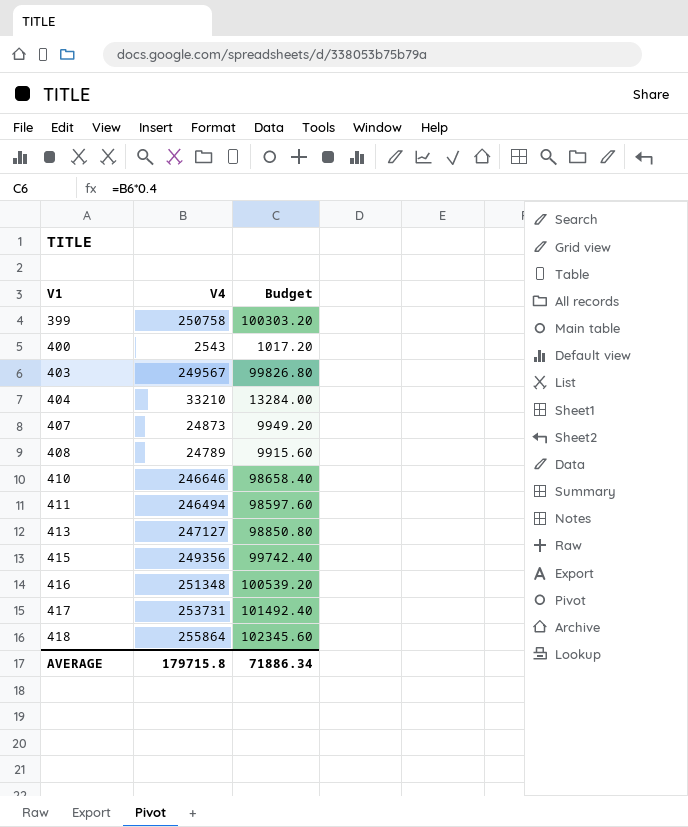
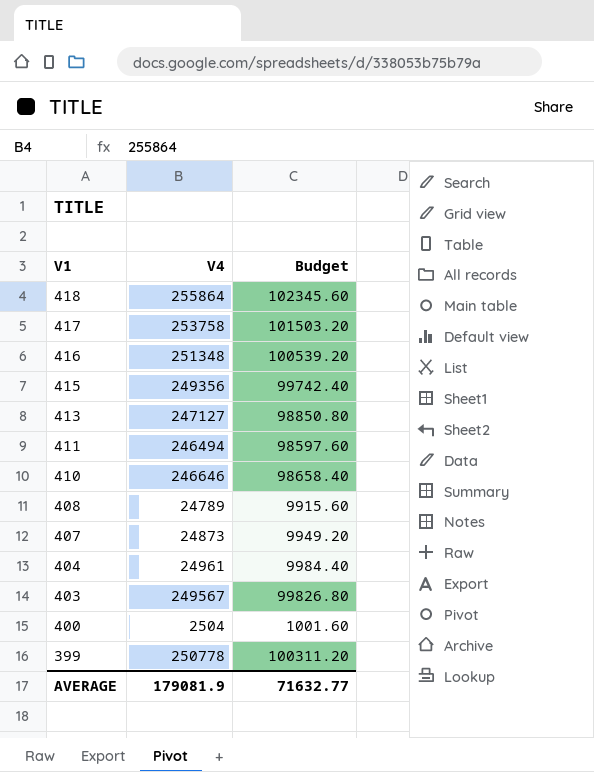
row order: V1 ascending -> V1 descending
417 | V4: 253731 -> 253758
417 | Budget: 101492.40 -> 101503.20
404 | V4: 33210 -> 24961
404 | Budget: 13284.00 -> 9984.40
400 | V4: 2543 -> 2504
400 | Budget: 1017.20 -> 1001.60
399 | V4: 250758 -> 250778
399 | Budget: 100303.20 -> 100311.20
AVERAGE | V4: 179715.8 -> 179081.9
AVERAGE | Budget: 71886.34 -> 71632.77

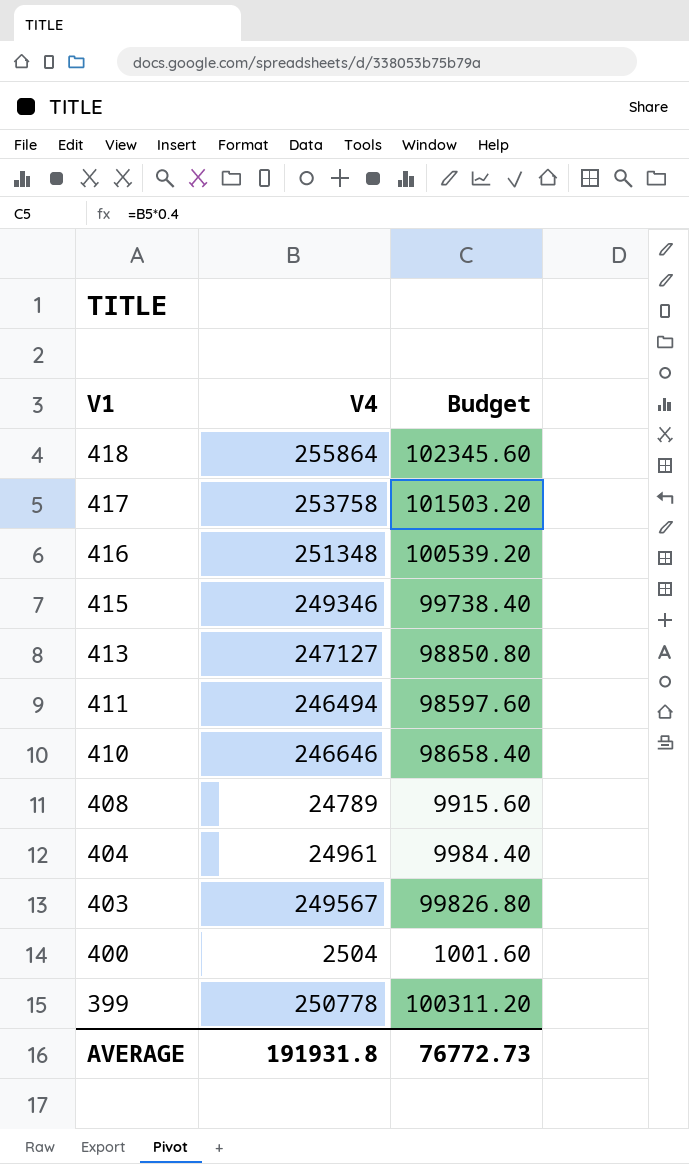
row 407: 24873 | 9949.20 -> none
415 | V4: 249356 -> 249346
415 | Budget: 99742.40 -> 99738.40
AVERAGE | V4: 179081.9 -> 191931.8
AVERAGE | Budget: 71632.77 -> 76772.73

